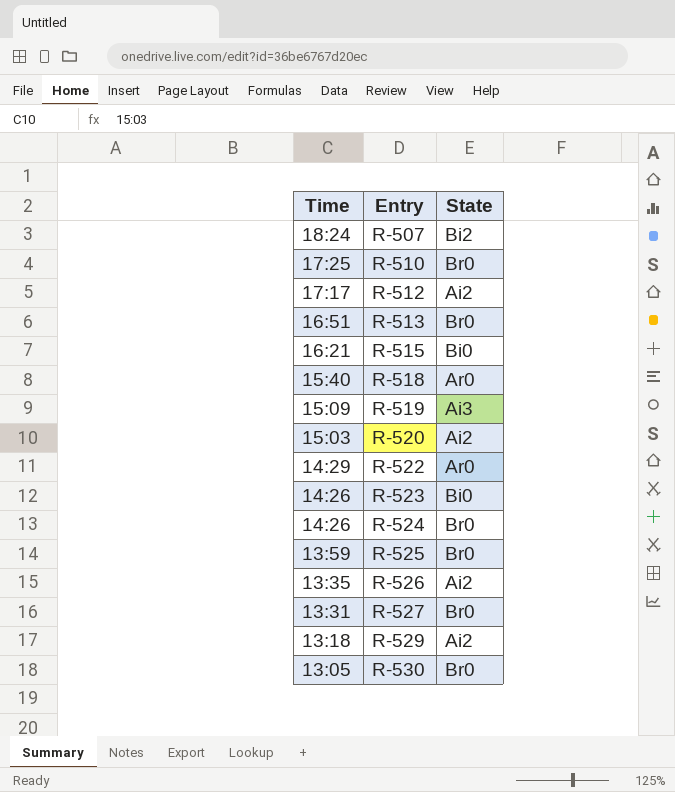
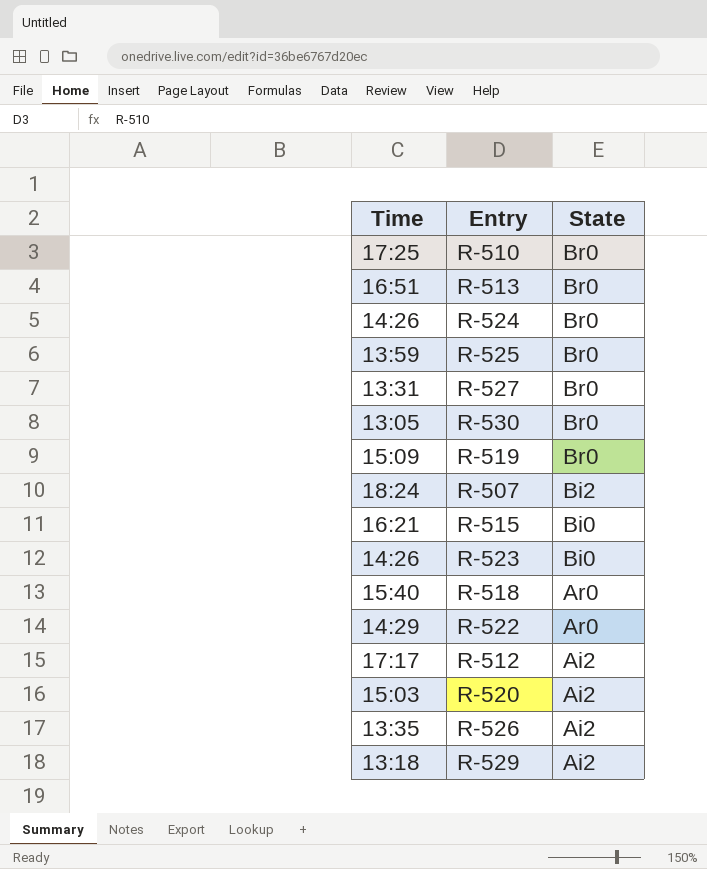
row order: Time descending -> State descending
R-519 | State: Ai3 -> Br0

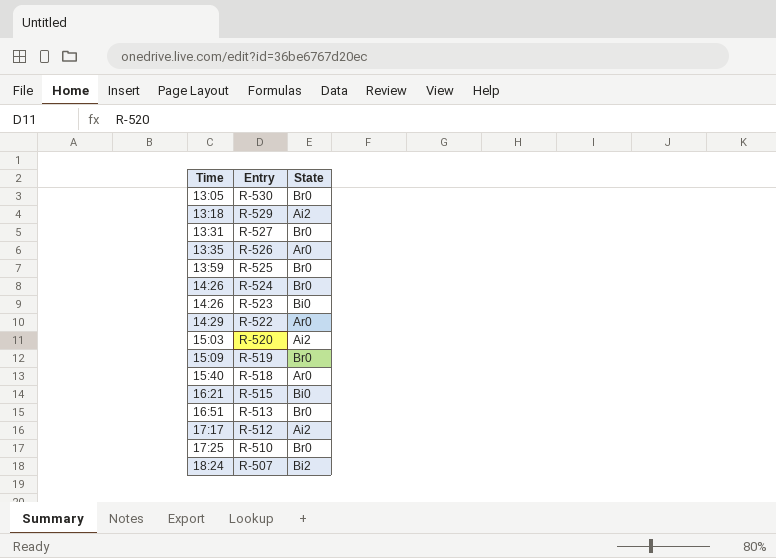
row order: State descending -> Time ascending
R-526 | State: Ai2 -> Ar0

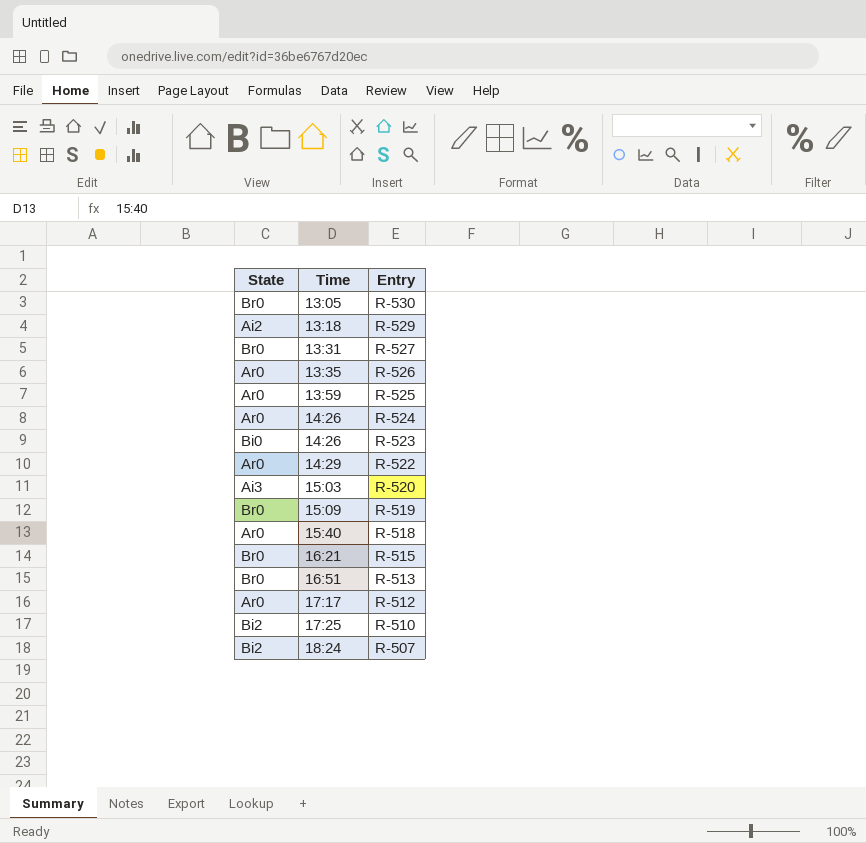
column State | position: 3 -> 1
R-525 | State: Br0 -> Ar0
R-524 | State: Br0 -> Ar0
R-520 | State: Ai2 -> Ai3
R-515 | State: Bi0 -> Br0
R-512 | State: Ai2 -> Ar0
R-510 | State: Br0 -> Bi2

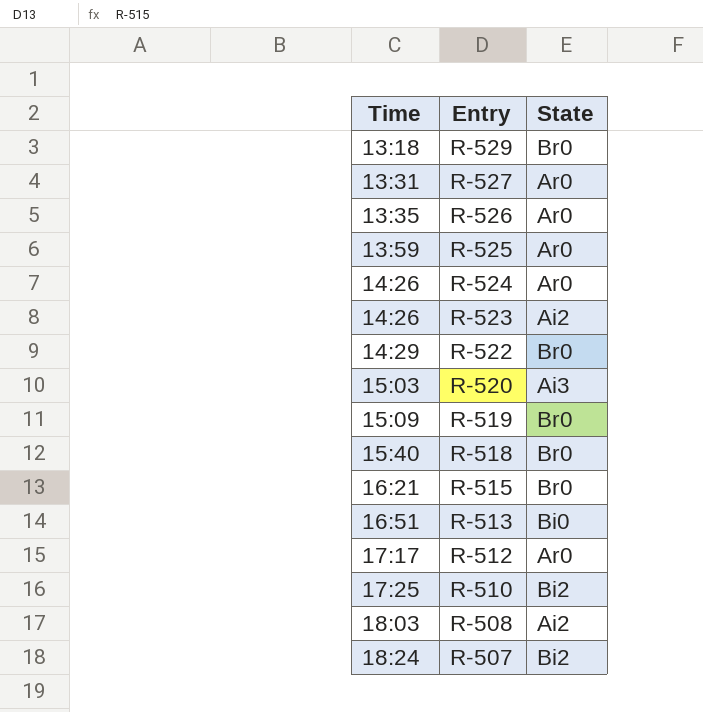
column State | position: 1 -> 3
row R-530: Br0 | 13:05 -> none
R-529 | State: Ai2 -> Br0
R-527 | State: Br0 -> Ar0
R-523 | State: Bi0 -> Ai2
R-522 | State: Ar0 -> Br0
R-518 | State: Ar0 -> Br0
R-513 | State: Br0 -> Bi0
row R-508: none -> 18:03 | Ai2

